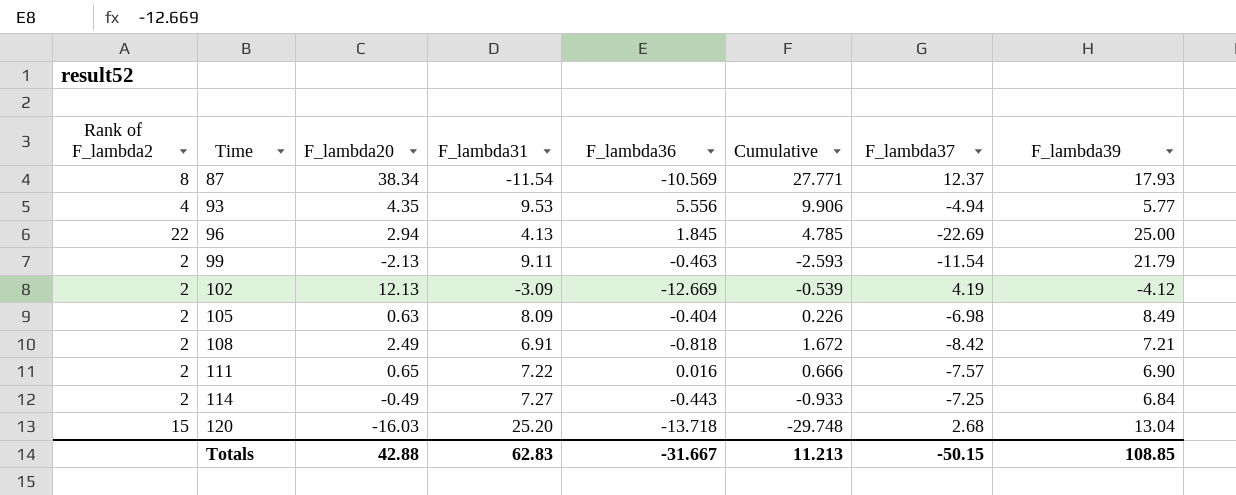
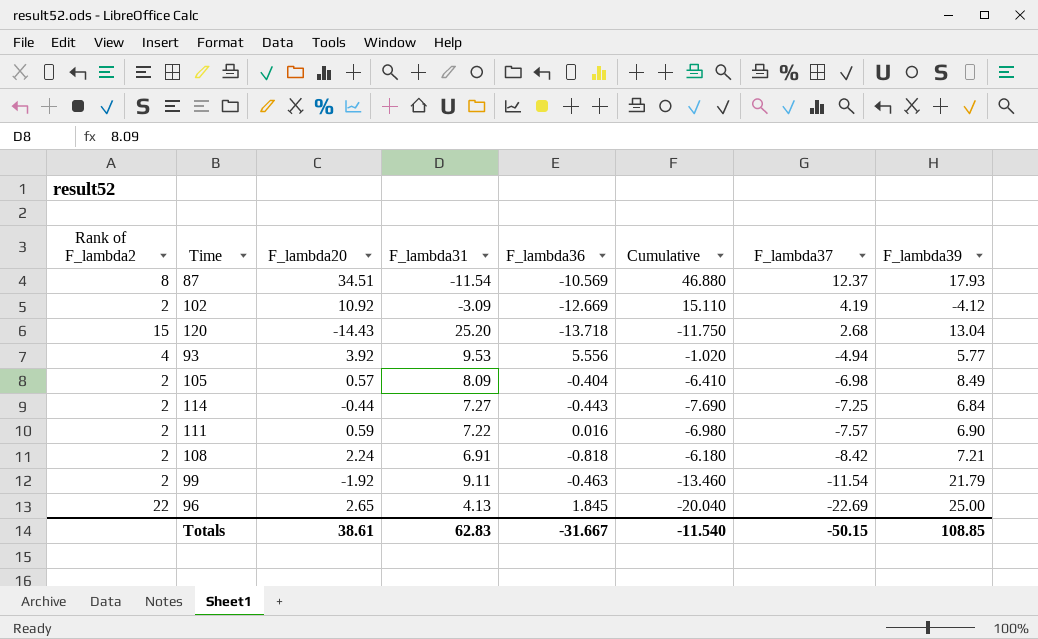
row order: Time ascending -> F_lambda37 descending
column Cumulative | formula: [F_lambda20] + [F_lambda36] -> [F_lambda20] + [F_lambda37]
87 | F_lambda20: 38.34 -> 34.51
102 | F_lambda20: 12.13 -> 10.92
120 | F_lambda20: -16.03 -> -14.43
93 | F_lambda20: 4.35 -> 3.92
105 | F_lambda20: 0.63 -> 0.57
114 | F_lambda20: -0.49 -> -0.44
111 | F_lambda20: 0.65 -> 0.59
108 | F_lambda20: 2.49 -> 2.24
99 | F_lambda20: -2.13 -> -1.92
96 | F_lambda20: 2.94 -> 2.65
Totals | F_lambda20: 42.88 -> 38.61
Totals | Cumulative: 11.213 -> -11.540

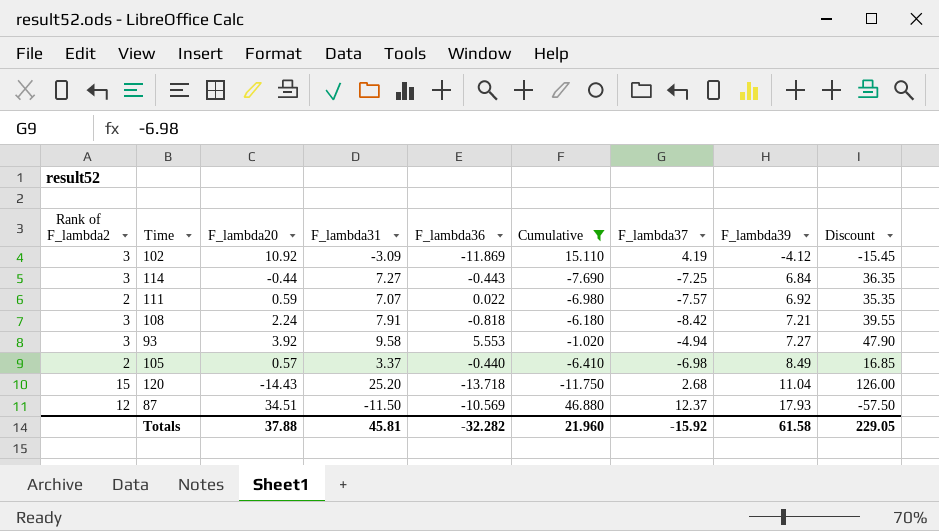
filter: none -> Cumulative >= -11.750
row order: F_lambda37 descending -> F_lambda39 ascending
column Discount | formula: none -> [F_lambda31] * 5
102 | Rank of F_lambda2: 2 -> 3
102 | F_lambda36: -12.669 -> -11.869
114 | Rank of F_lambda2: 2 -> 3
111 | F_lambda31: 7.22 -> 7.07
111 | F_lambda36: 0.016 -> 0.022
111 | F_lambda39: 6.90 -> 6.92
108 | Rank of F_lambda2: 2 -> 3
108 | F_lambda31: 6.91 -> 7.91
93 | Rank of F_lambda2: 4 -> 3
93 | F_lambda31: 9.53 -> 9.58
93 | F_lambda36: 5.556 -> 5.553
93 | F_lambda39: 5.77 -> 7.27
105 | F_lambda31: 8.09 -> 3.37
105 | F_lambda36: -0.404 -> -0.440
120 | F_lambda39: 13.04 -> 11.04
87 | Rank of F_lambda2: 8 -> 12
87 | F_lambda31: -11.54 -> -11.50
Totals | F_lambda20: 38.61 -> 37.88
Totals | F_lambda31: 62.83 -> 45.81
Totals | F_lambda36: -31.667 -> -32.282
Totals | Cumulative: -11.540 -> 21.960
Totals | F_lambda37: -50.15 -> -15.92
Totals | F_lambda39: 108.85 -> 61.58

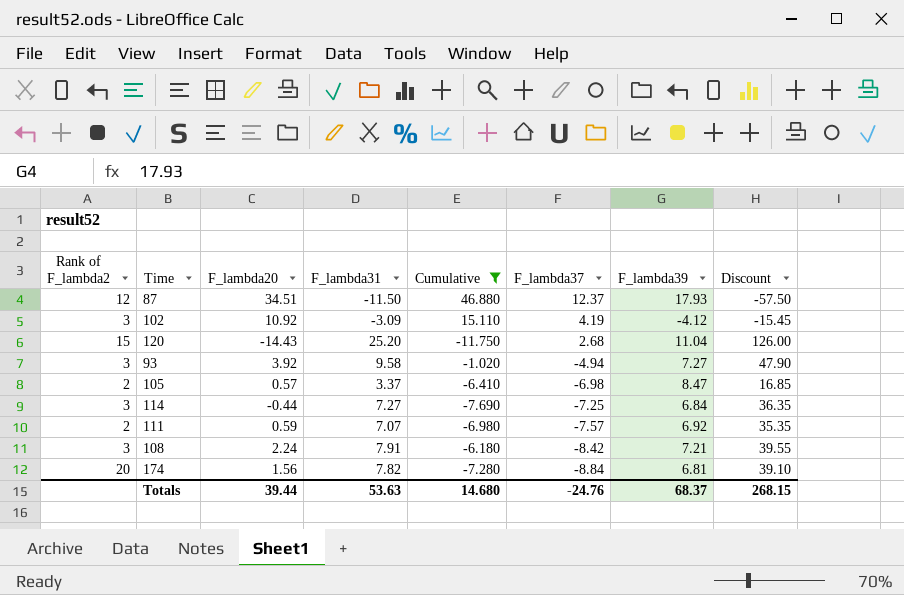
row order: F_lambda39 ascending -> F_lambda37 descending
column F_lambda36 | position: 5 -> none
105 | F_lambda39: 8.49 -> 8.47
row 174: none -> 20 | 1.56 | 7.82 | -7.280 | -8.84 | 6.81 | 39.10
Totals | F_lambda20: 37.88 -> 39.44
Totals | F_lambda31: 45.81 -> 53.63
Totals | Cumulative: 21.960 -> 14.680
Totals | F_lambda37: -15.92 -> -24.76
Totals | F_lambda39: 61.58 -> 68.37
Totals | Discount: 229.05 -> 268.15

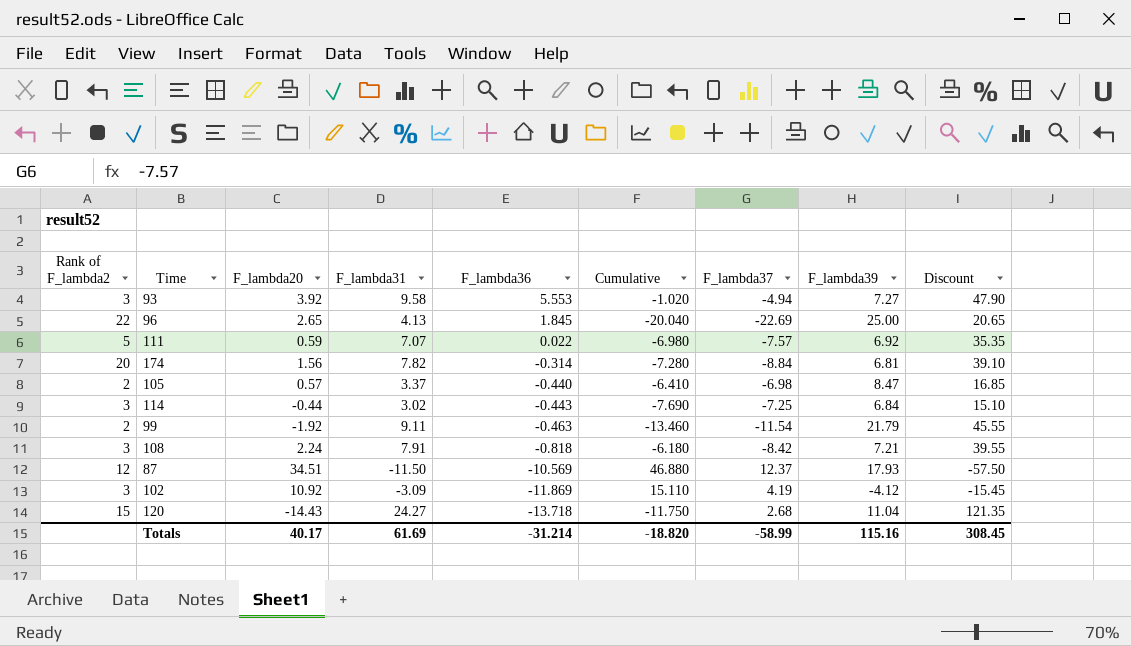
filter: Cumulative >= -11.750 -> none
row order: F_lambda37 descending -> F_lambda36 descending
column F_lambda36 | position: none -> 5
111 | Rank of F_lambda2: 2 -> 5
114 | F_lambda31: 7.27 -> 3.02
114 | Discount: 36.35 -> 15.10
120 | F_lambda31: 25.20 -> 24.27
120 | Discount: 126.00 -> 121.35
Totals | F_lambda20: 39.44 -> 40.17
Totals | F_lambda31: 53.63 -> 61.69
Totals | Cumulative: 14.680 -> -18.820
Totals | F_lambda37: -24.76 -> -58.99
Totals | F_lambda39: 68.37 -> 115.16
Totals | Discount: 268.15 -> 308.45

